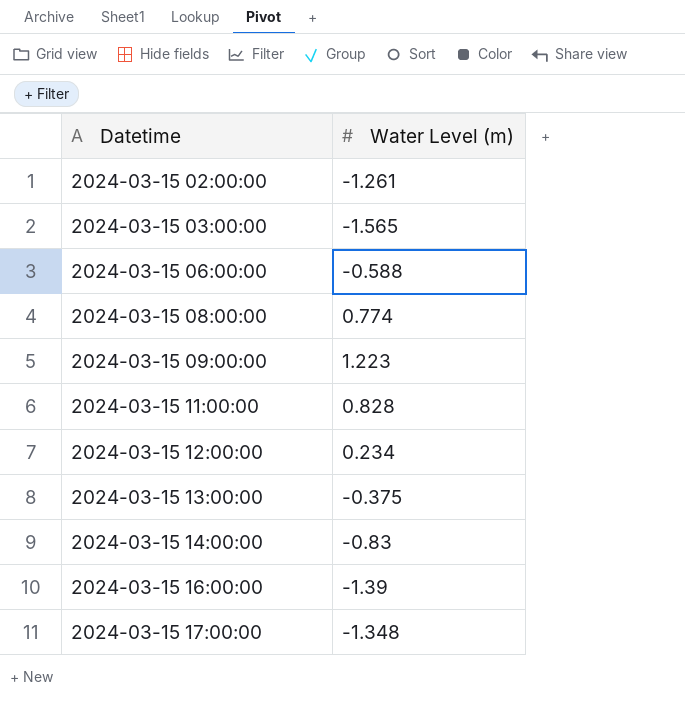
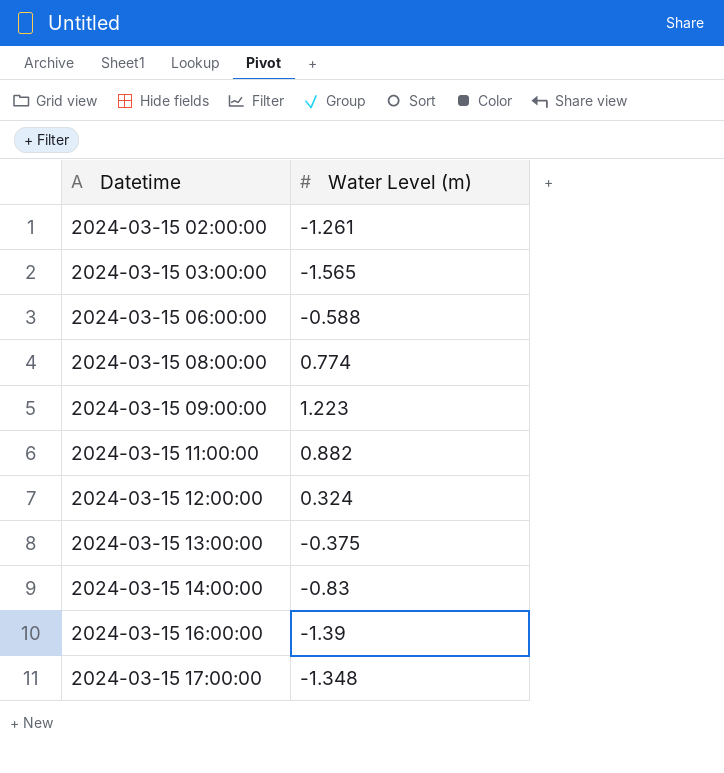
2024-03-15 11:00:00 | Water Level (m): 0.828 -> 0.882
2024-03-15 12:00:00 | Water Level (m): 0.234 -> 0.324

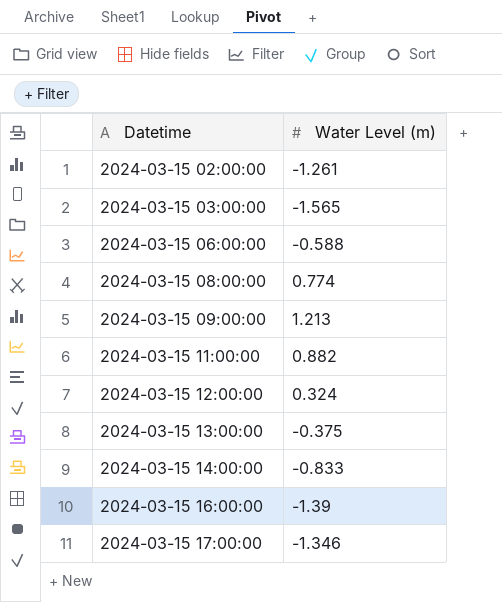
2024-03-15 09:00:00 | Water Level (m): 1.223 -> 1.213
2024-03-15 14:00:00 | Water Level (m): -0.83 -> -0.833
2024-03-15 17:00:00 | Water Level (m): -1.348 -> -1.346

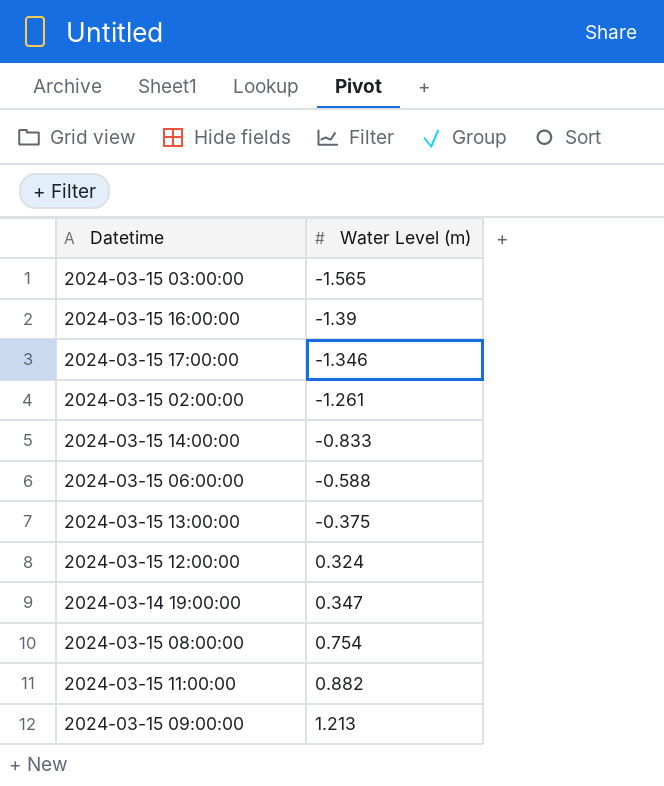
row order: Datetime ascending -> Water Level (m) ascending
row 2024-03-14 19:00:00: none -> 0.347
2024-03-15 08:00:00 | Water Level (m): 0.774 -> 0.754

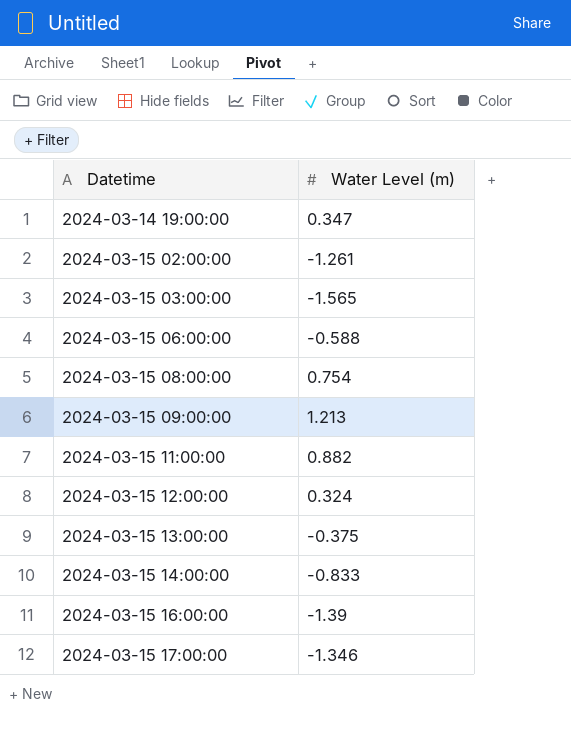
row order: Water Level (m) ascending -> Datetime ascending

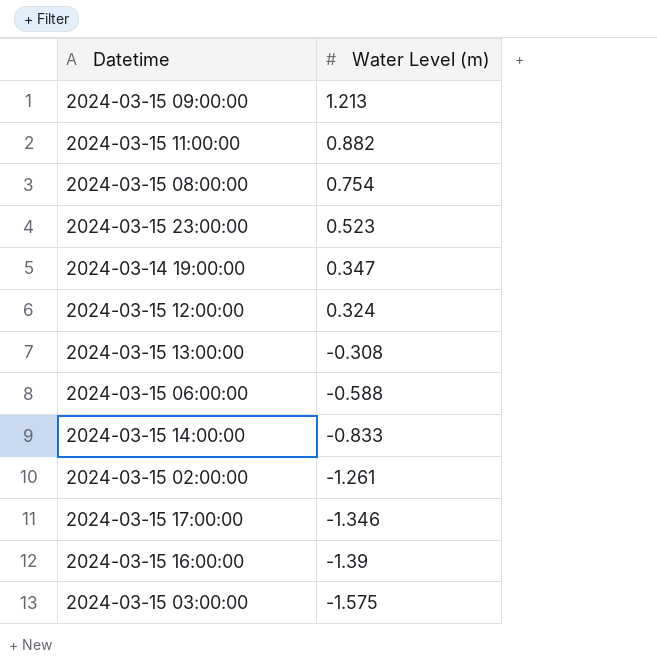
row order: Datetime ascending -> Water Level (m) descending
row 2024-03-15 23:00:00: none -> 0.523
2024-03-15 13:00:00 | Water Level (m): -0.375 -> -0.308
2024-03-15 03:00:00 | Water Level (m): -1.565 -> -1.575

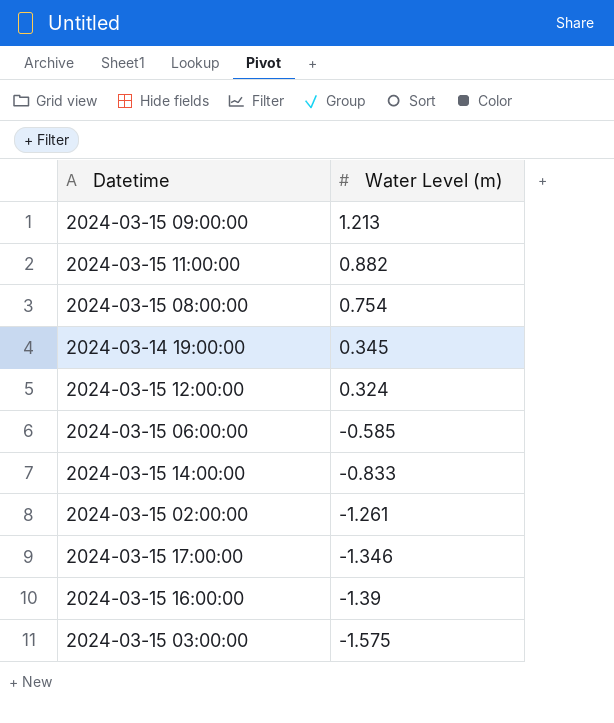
row 2024-03-15 23:00:00: 0.523 -> none
row 2024-03-15 13:00:00: -0.308 -> none
2024-03-14 19:00:00 | Water Level (m): 0.347 -> 0.345
2024-03-15 06:00:00 | Water Level (m): -0.588 -> -0.585

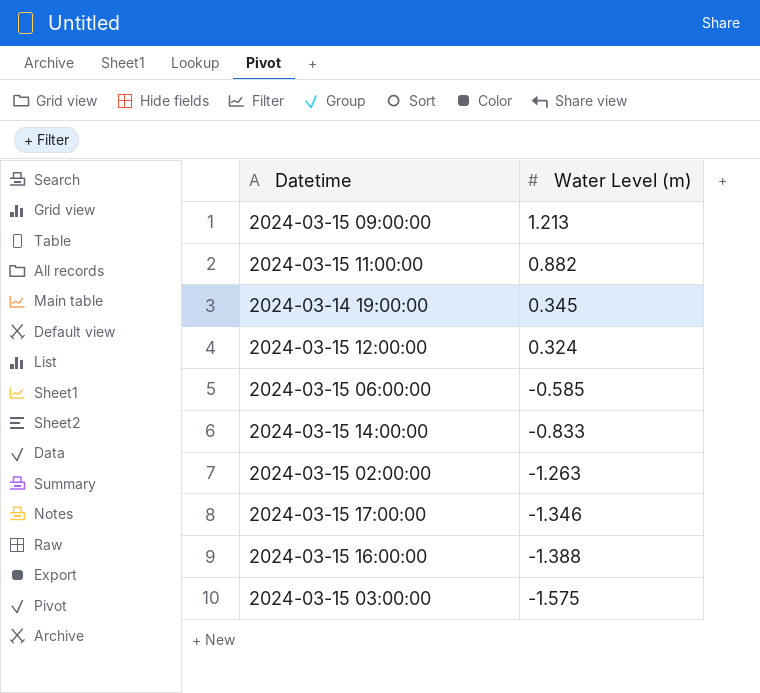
row 2024-03-15 08:00:00: 0.754 -> none
2024-03-15 02:00:00 | Water Level (m): -1.261 -> -1.263
2024-03-15 16:00:00 | Water Level (m): -1.39 -> -1.388

